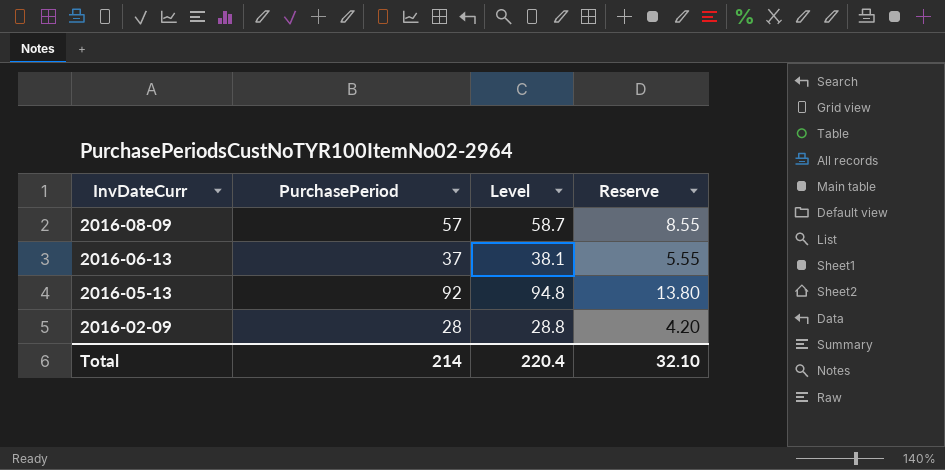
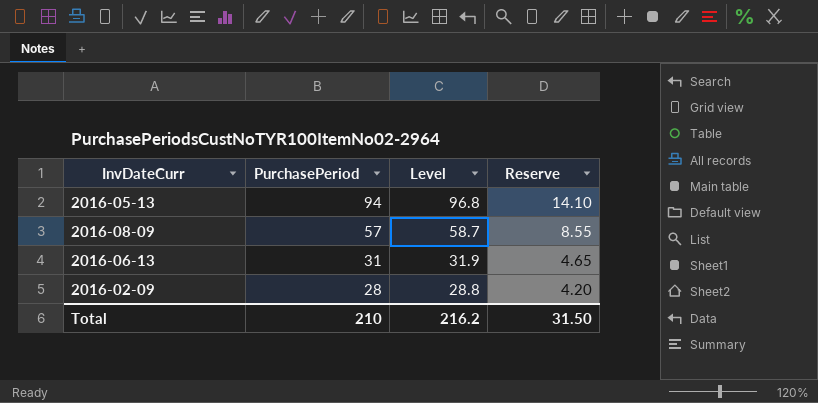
row order: InvDateCurr descending -> PurchasePeriod descending
2016-05-13 | PurchasePeriod: 92 -> 94
2016-05-13 | Level: 94.8 -> 96.8
2016-05-13 | Reserve: 13.80 -> 14.10
2016-06-13 | PurchasePeriod: 37 -> 31
2016-06-13 | Level: 38.1 -> 31.9
2016-06-13 | Reserve: 5.55 -> 4.65
Total | PurchasePeriod: 214 -> 210
Total | Level: 220.4 -> 216.2
Total | Reserve: 32.10 -> 31.50

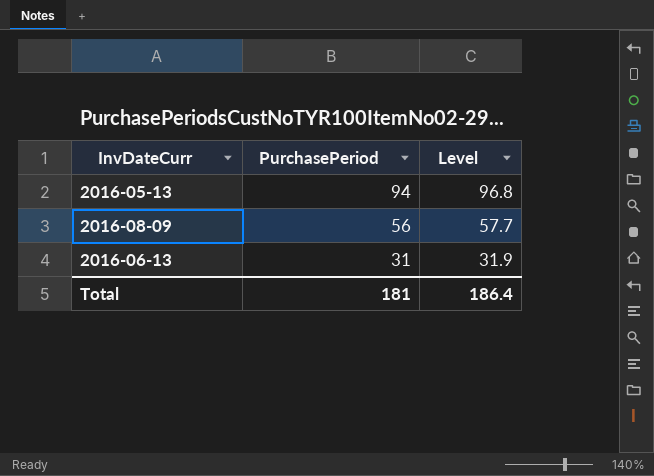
column Reserve | formula: [PurchasePeriod] * 0.15 -> none
row 2016-02-09: 28 | 28.8 | 4.20 -> none
2016-08-09 | PurchasePeriod: 57 -> 56
2016-08-09 | Level: 58.7 -> 57.7
Total | PurchasePeriod: 210 -> 181
Total | Level: 216.2 -> 186.4

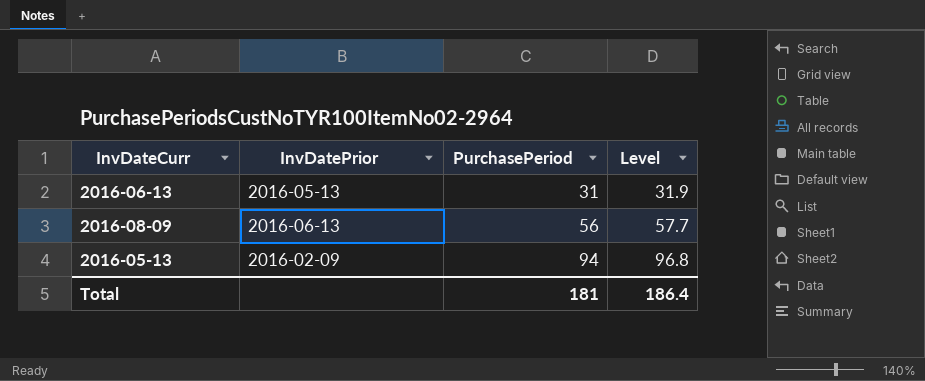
row order: PurchasePeriod descending -> PurchasePeriod ascending
column InvDatePrior | position: none -> 2

